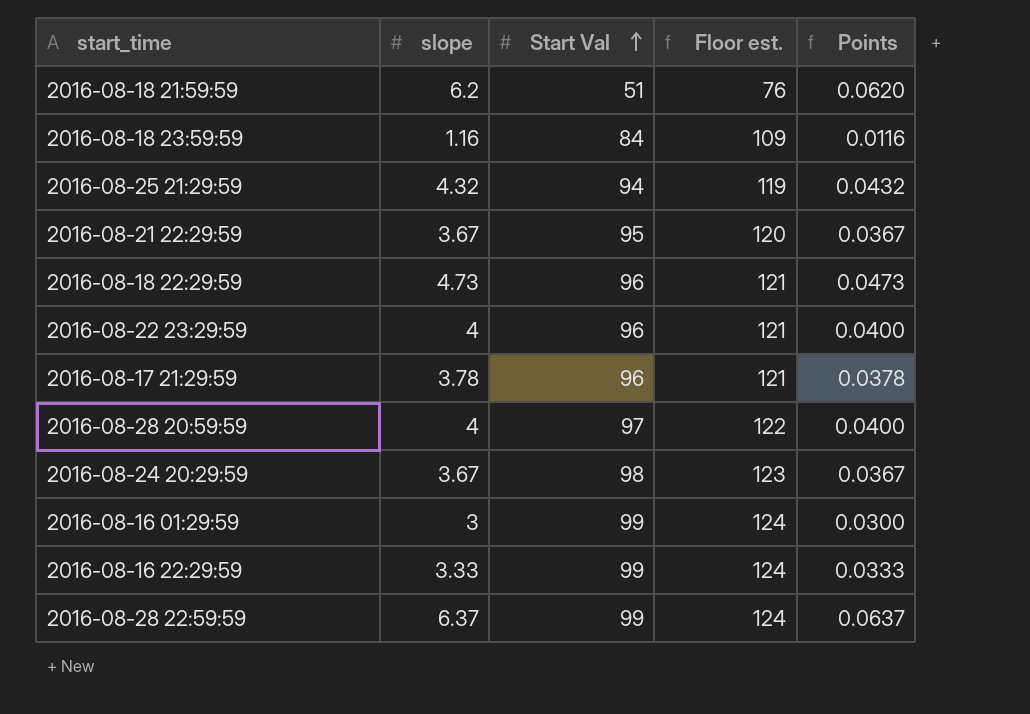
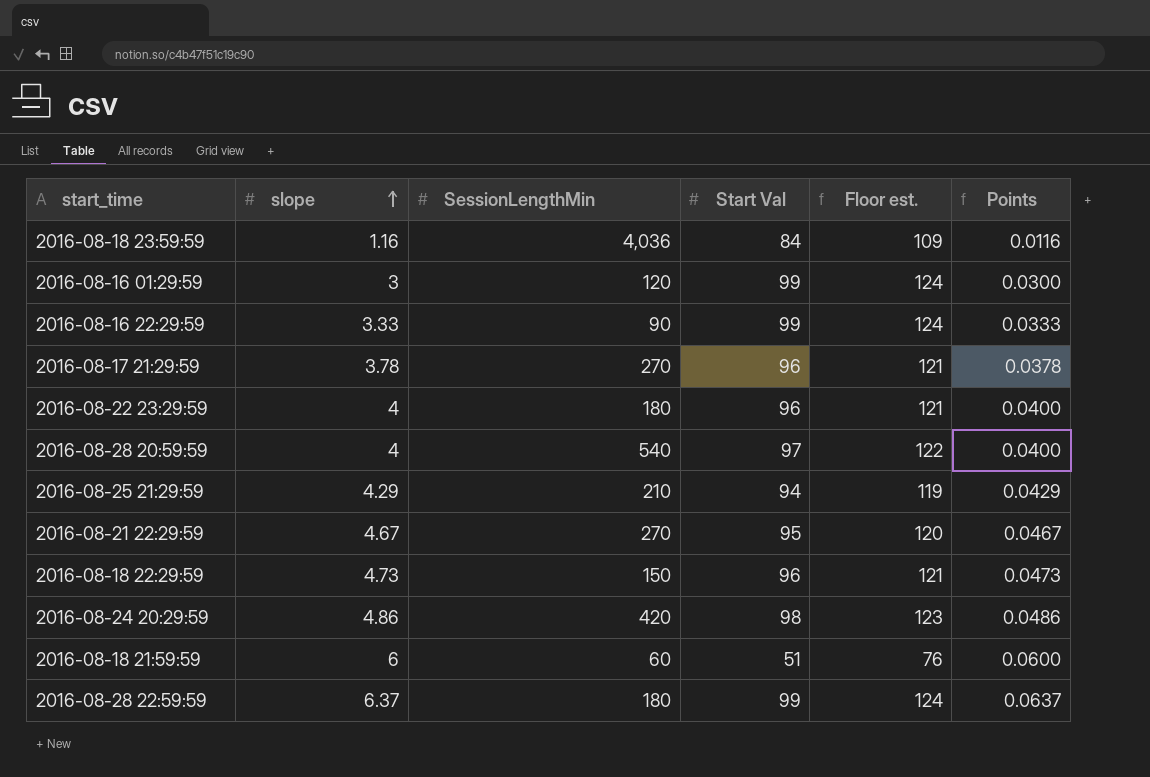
row order: Start Val ascending -> slope ascending
column SessionLengthMin | position: none -> 3
2016-08-25 21:29:59 | slope: 4.32 -> 4.29
2016-08-25 21:29:59 | Points: 0.0432 -> 0.0429
2016-08-21 22:29:59 | slope: 3.67 -> 4.67
2016-08-21 22:29:59 | Points: 0.0367 -> 0.0467
2016-08-24 20:29:59 | slope: 3.67 -> 4.86
2016-08-24 20:29:59 | Points: 0.0367 -> 0.0486
2016-08-18 21:59:59 | slope: 6.2 -> 6
2016-08-18 21:59:59 | Points: 0.0620 -> 0.0600

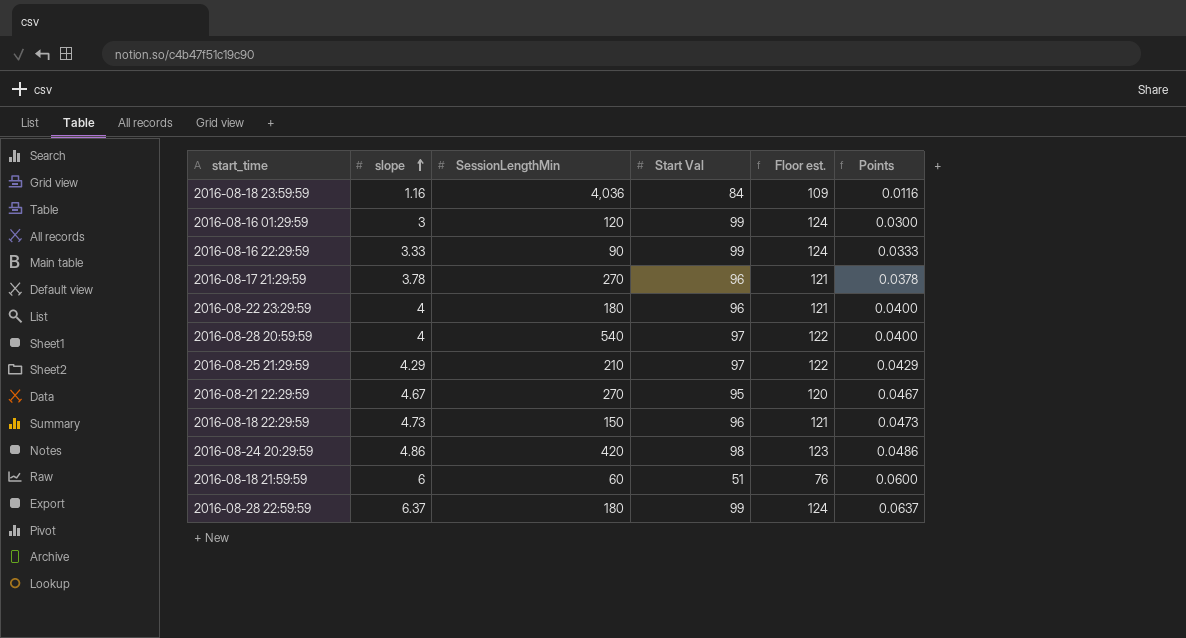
2016-08-25 21:29:59 | Start Val: 94 -> 97
2016-08-25 21:29:59 | Floor est.: 119 -> 122

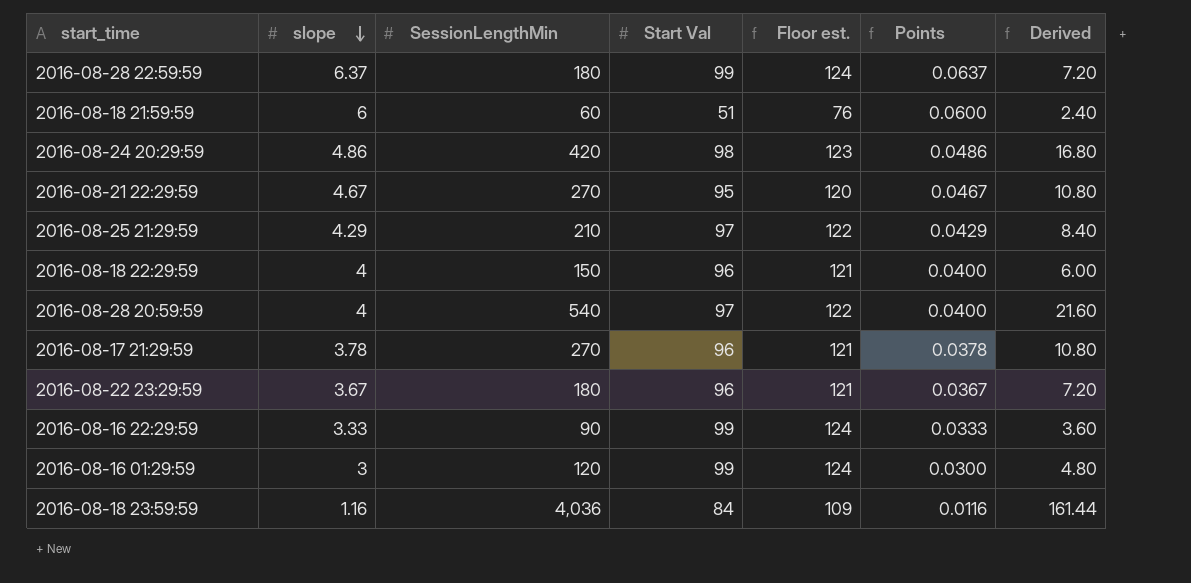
row order: slope ascending -> slope descending
column Derived | formula: none -> [SessionLengthMin] * 0.04
2016-08-18 22:29:59 | slope: 4.73 -> 4
2016-08-18 22:29:59 | Points: 0.0473 -> 0.0400
2016-08-22 23:29:59 | slope: 4 -> 3.67
2016-08-22 23:29:59 | Points: 0.0400 -> 0.0367

